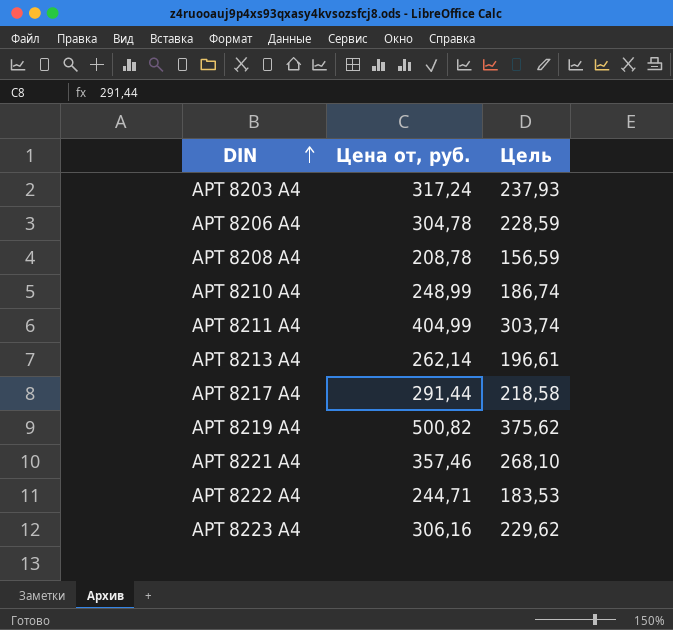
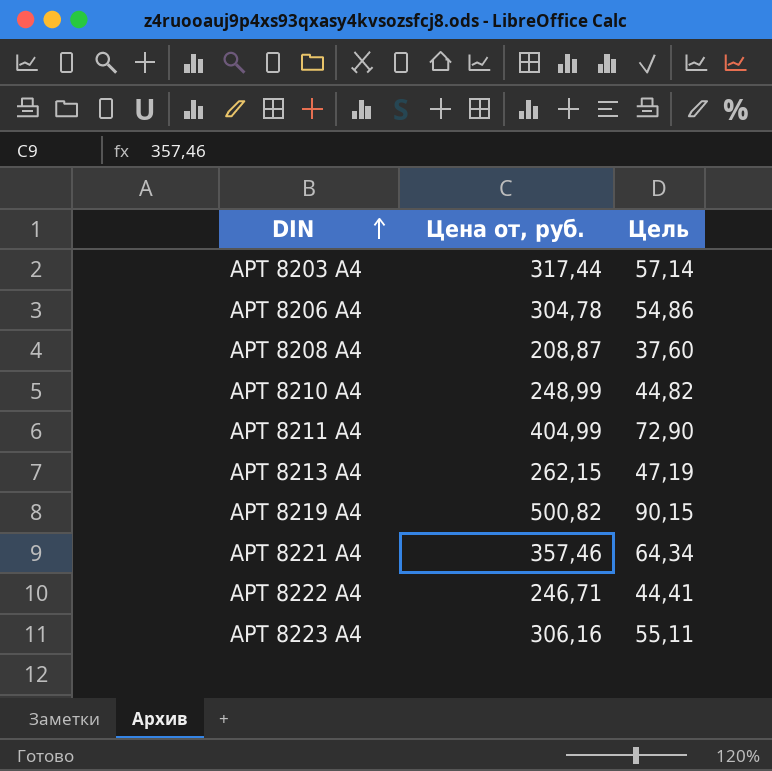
column Цель | formula: [Цена от, руб.] * 0,75 -> [Цена от, руб.] * 0,18
row АРТ 8217 А4: 291,44 | 218,58 -> none
АРТ 8203 А4 | Цена от, руб.: 317,24 -> 317,44
АРТ 8208 А4 | Цена от, руб.: 208,78 -> 208,87
АРТ 8213 А4 | Цена от, руб.: 262,14 -> 262,15
АРТ 8222 А4 | Цена от, руб.: 244,71 -> 246,71

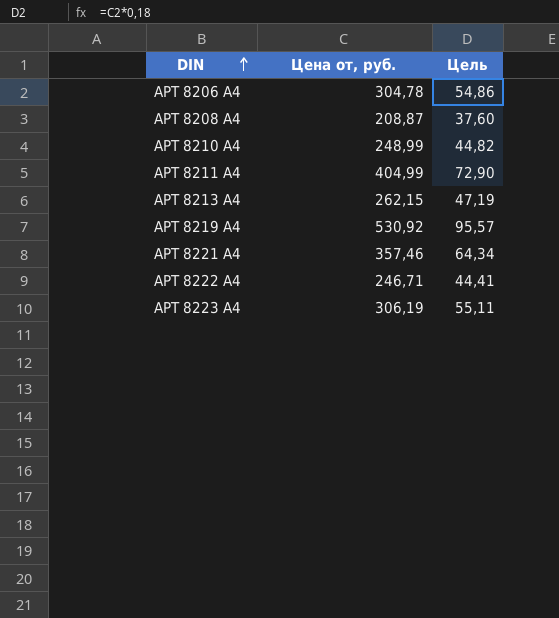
row АРТ 8203 А4: 317,44 | 57,14 -> none
АРТ 8219 А4 | Цена от, руб.: 500,82 -> 530,92
АРТ 8219 А4 | Цель: 90,15 -> 95,57
АРТ 8223 А4 | Цена от, руб.: 306,16 -> 306,19

